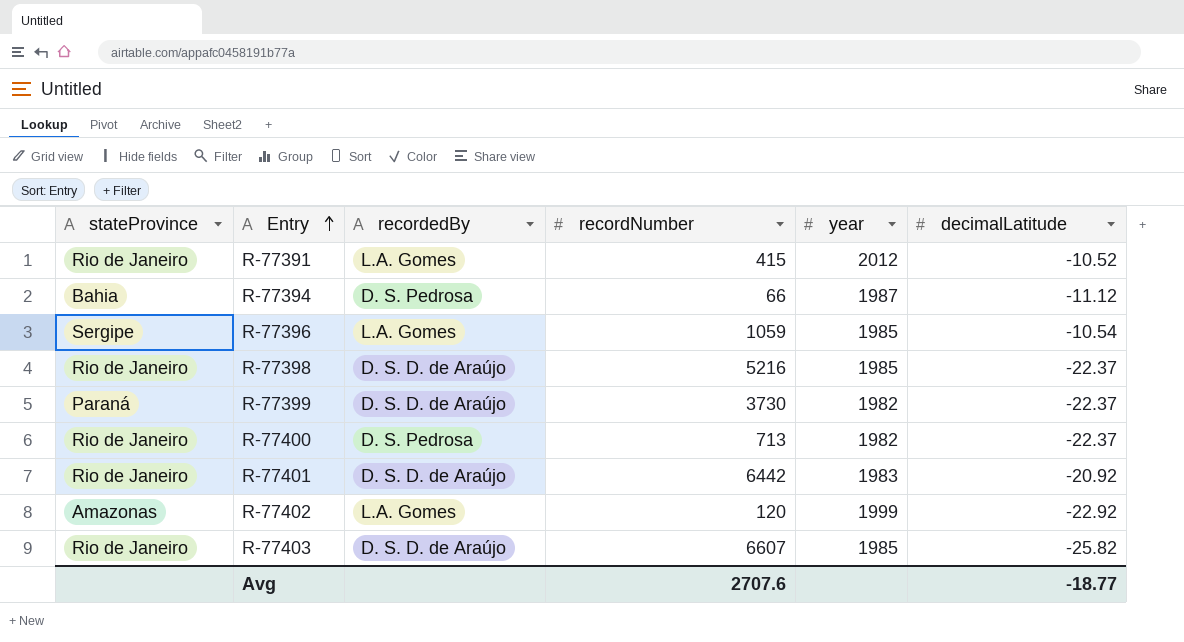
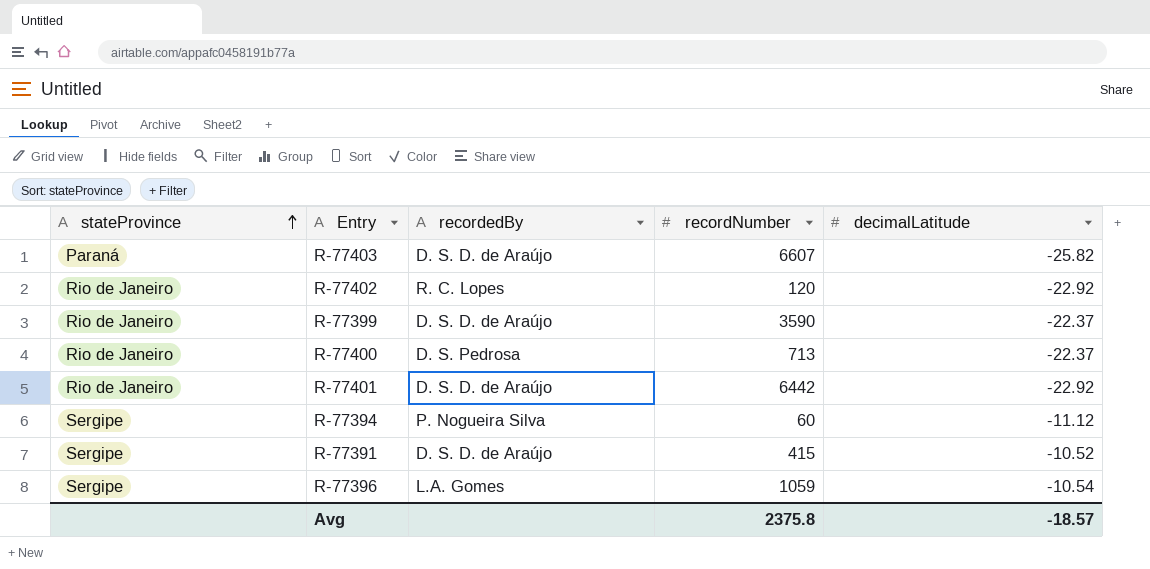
row order: Entry ascending -> stateProvince ascending
column year | position: 5 -> none
row R-77398: Rio de Janeiro | D. S. D. de Araújo | 5216 | 1985 | -22.37 -> none
R-77403 | stateProvince: Rio de Janeiro -> Paraná
R-77402 | stateProvince: Amazonas -> Rio de Janeiro
R-77402 | recordedBy: L.A. Gomes -> R. C. Lopes
R-77399 | stateProvince: Paraná -> Rio de Janeiro
R-77399 | recordNumber: 3730 -> 3590
R-77401 | decimalLatitude: -20.92 -> -22.92
R-77394 | stateProvince: Bahia -> Sergipe
R-77394 | recordedBy: D. S. Pedrosa -> P. Nogueira Silva
R-77394 | recordNumber: 66 -> 60
R-77391 | stateProvince: Rio de Janeiro -> Sergipe
R-77391 | recordedBy: L.A. Gomes -> D. S. D. de Araújo
Avg | recordNumber: 2707.6 -> 2375.8
Avg | decimalLatitude: -18.77 -> -18.57

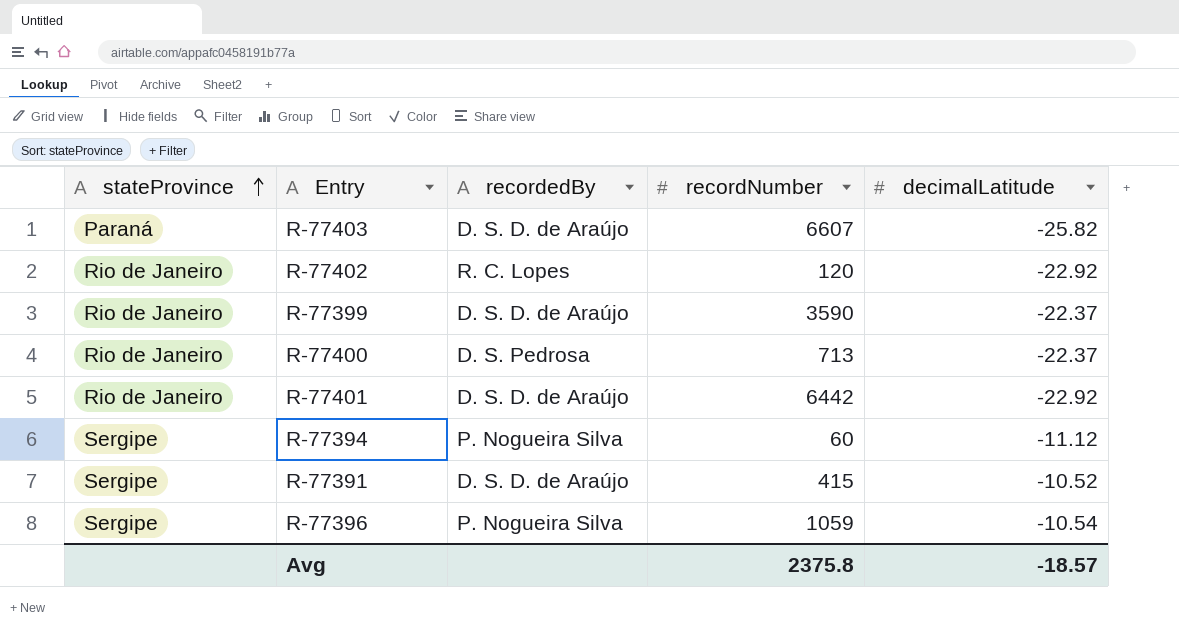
R-77396 | recordedBy: L.A. Gomes -> P. Nogueira Silva

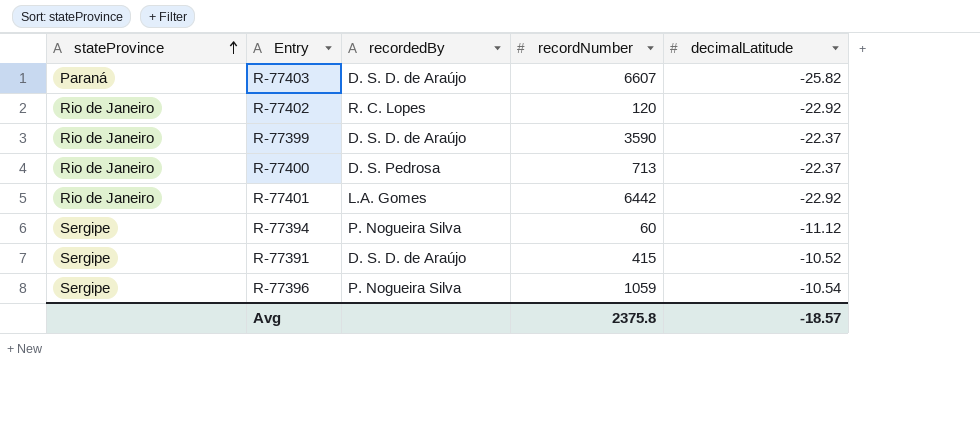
R-77401 | recordedBy: D. S. D. de Araújo -> L.A. Gomes

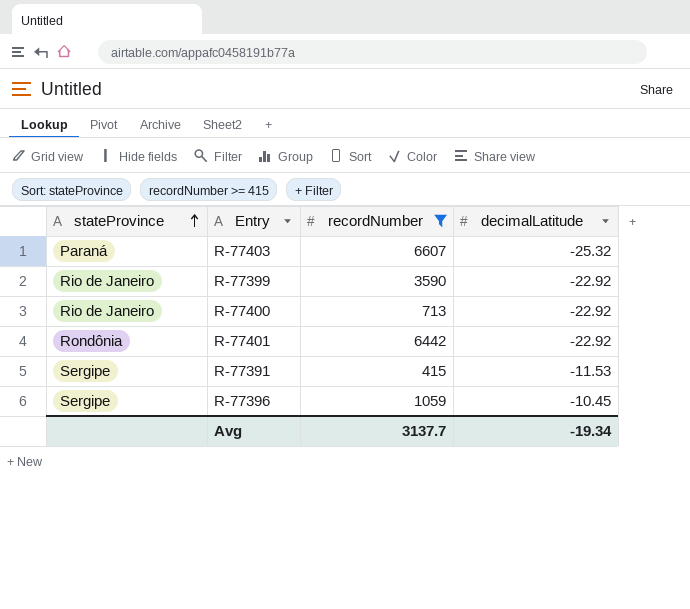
filter: none -> recordNumber >= 415
column recordedBy | position: 3 -> none
R-77403 | decimalLatitude: -25.82 -> -25.32
R-77399 | decimalLatitude: -22.37 -> -22.92
R-77400 | decimalLatitude: -22.37 -> -22.92
R-77401 | stateProvince: Rio de Janeiro -> Rondônia
R-77391 | decimalLatitude: -10.52 -> -11.53
R-77396 | decimalLatitude: -10.54 -> -10.45
Avg | recordNumber: 2375.8 -> 3137.7
Avg | decimalLatitude: -18.57 -> -19.34

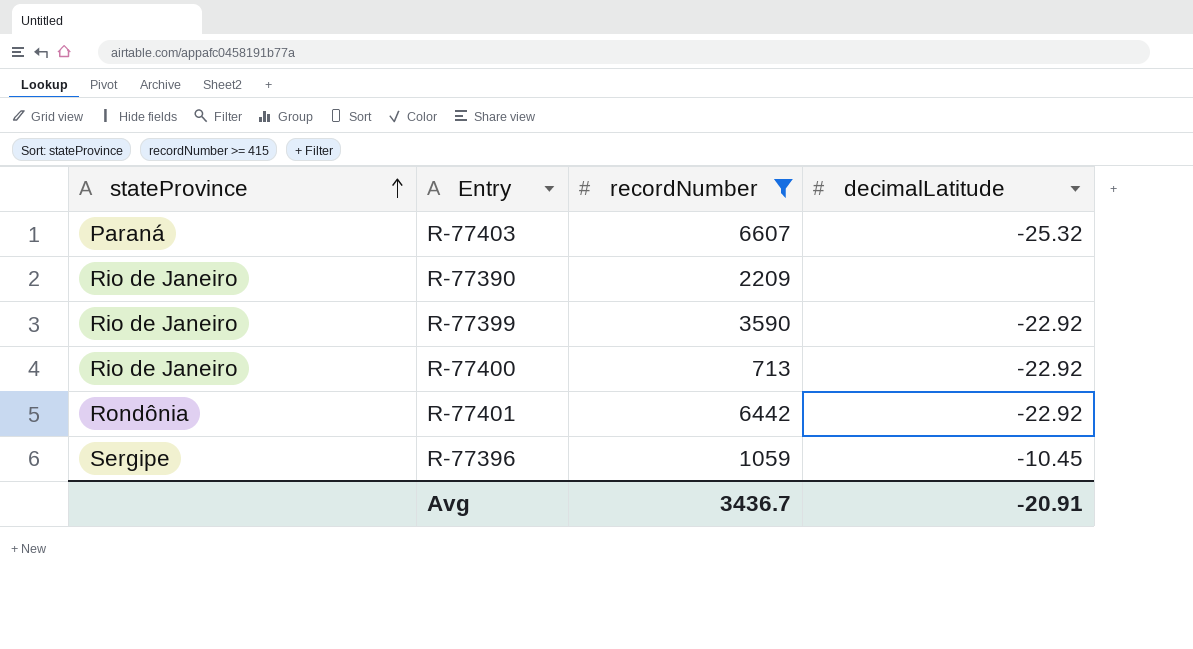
row R-77391: Sergipe | 415 | -11.53 -> none
row R-77390: none -> Rio de Janeiro | 2209 | none
Avg | recordNumber: 3137.7 -> 3436.7
Avg | decimalLatitude: -19.34 -> -20.91

